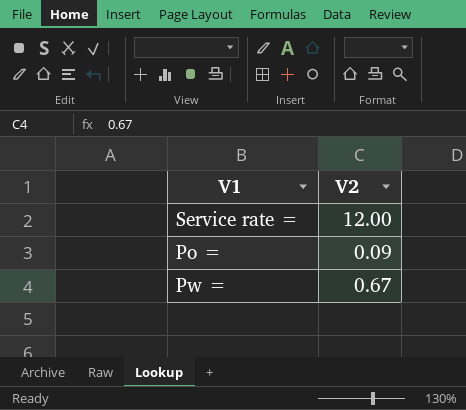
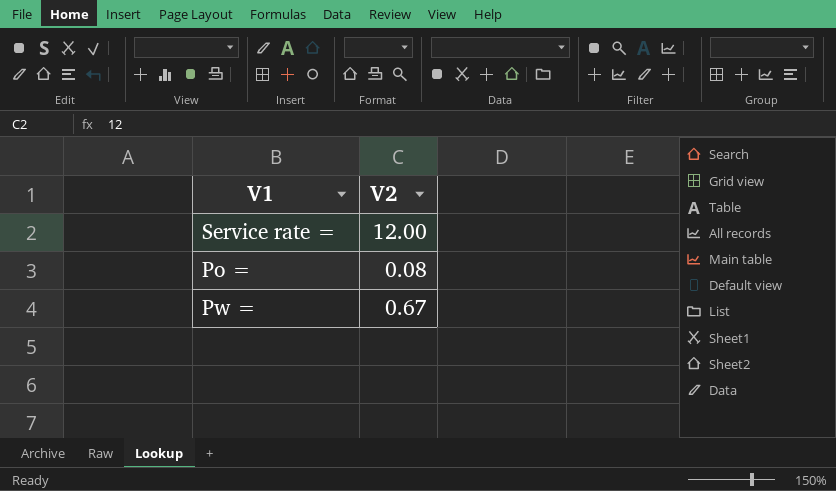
Po = | V2: 0.09 -> 0.08

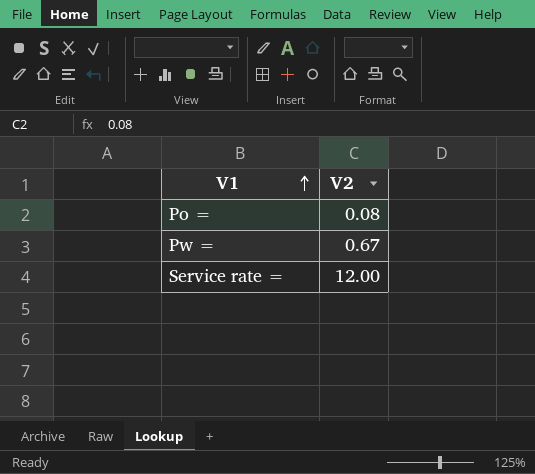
row order: none -> V1 ascending

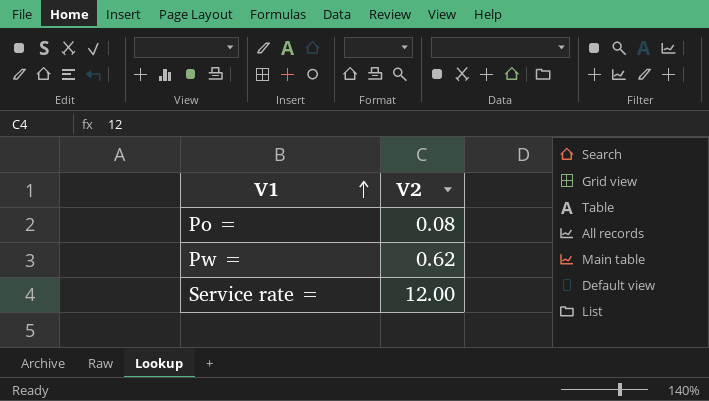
Pw = | V2: 0.67 -> 0.62

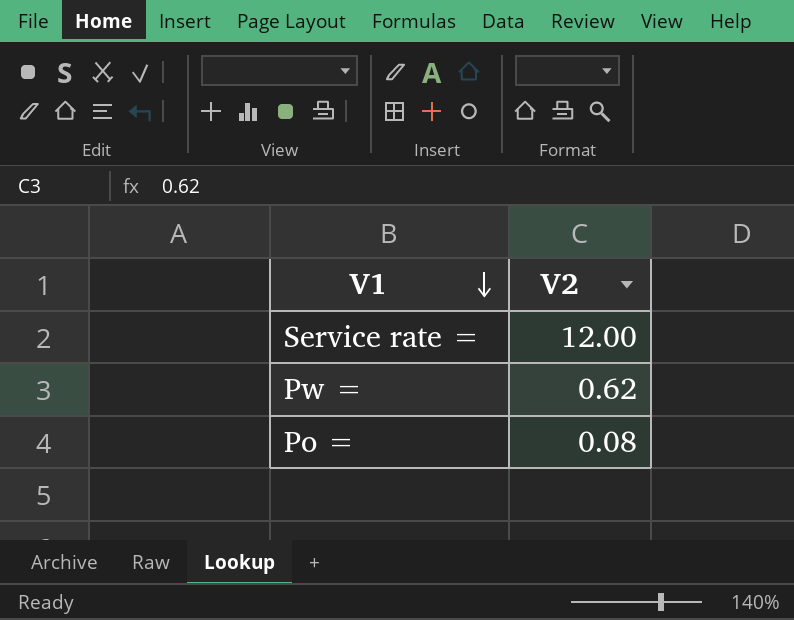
row order: V1 ascending -> V1 descending

